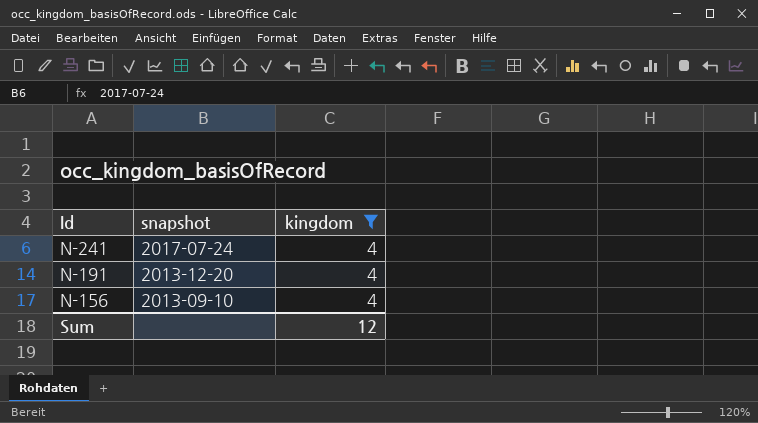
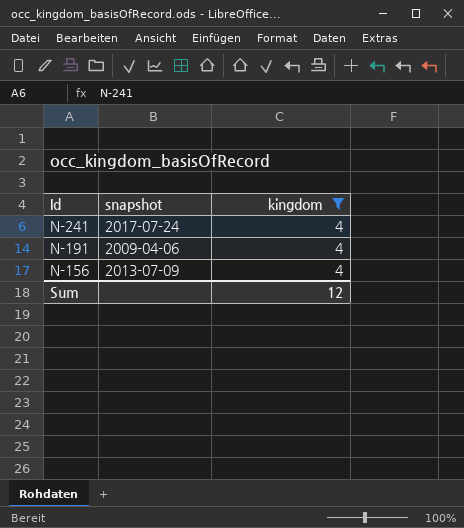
N-191 | snapshot: 2013-12-20 -> 2009-04-06
N-156 | snapshot: 2013-09-10 -> 2013-07-09

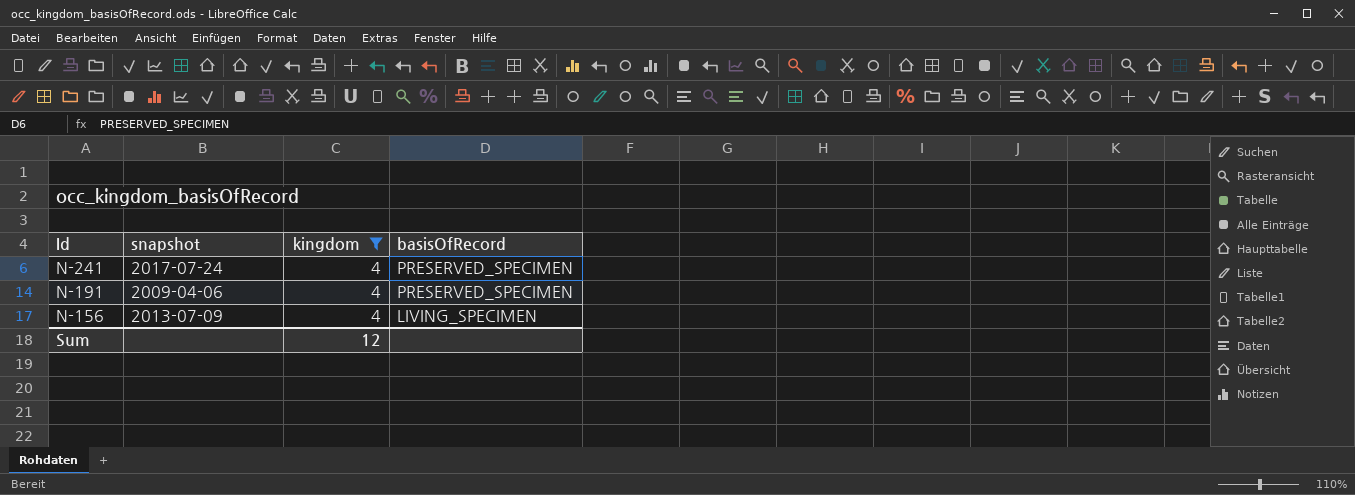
column basisOfRecord | position: none -> 4

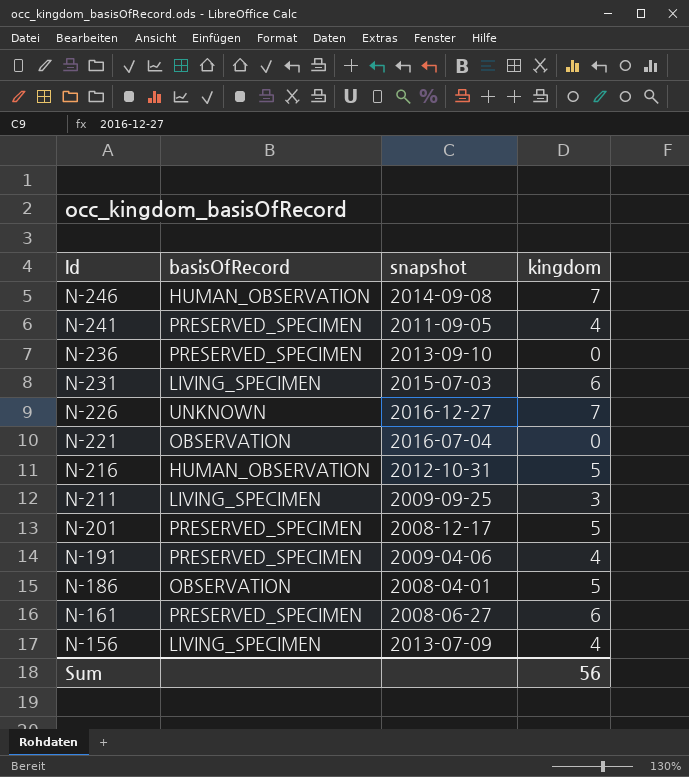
filter: kingdom = 4 -> none
column basisOfRecord | position: 4 -> 2
N-241 | snapshot: 2017-07-24 -> 2011-09-05
Sum | kingdom: 12 -> 56

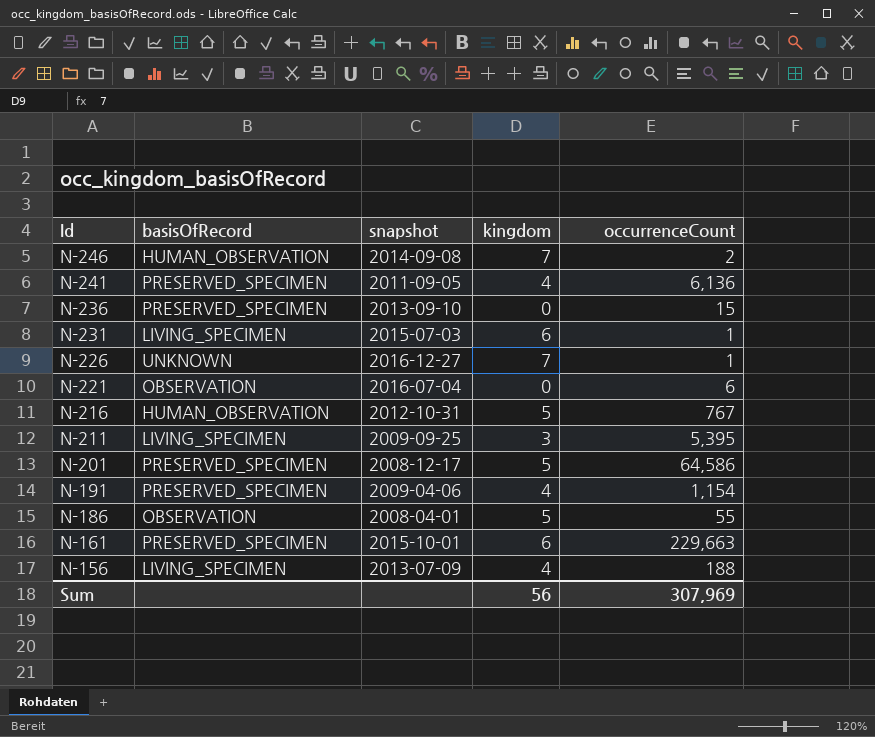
column occurrenceCount | position: none -> 5
N-161 | snapshot: 2008-06-27 -> 2015-10-01

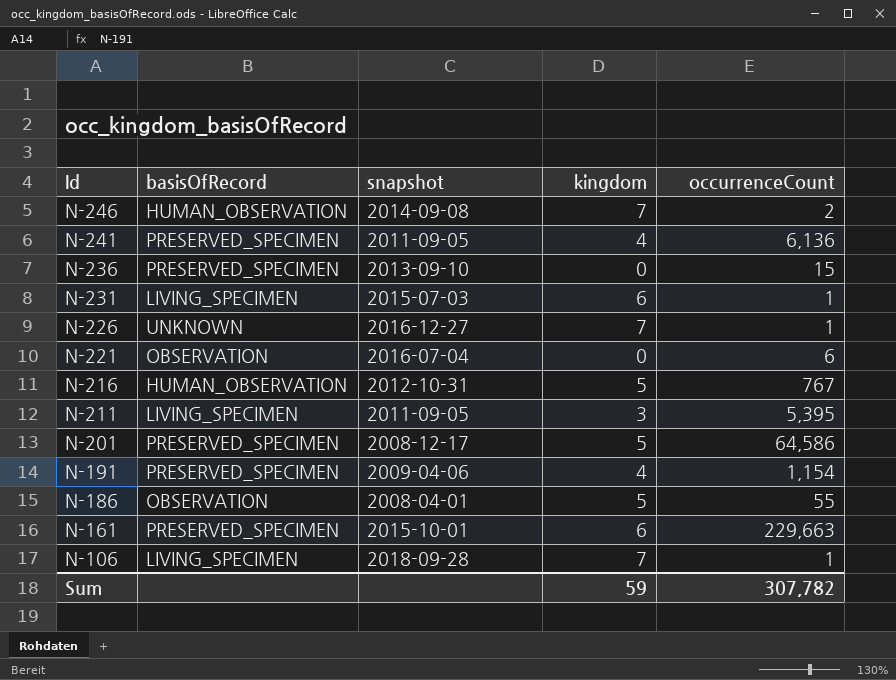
row N-156: LIVING_SPECIMEN | 2013-07-09 | 4 | 188 -> none
N-211 | snapshot: 2009-09-25 -> 2011-09-05
row N-106: none -> LIVING_SPECIMEN | 2018-09-28 | 7 | 1
Sum | kingdom: 56 -> 59
Sum | occurrenceCount: 307,969 -> 307,782

